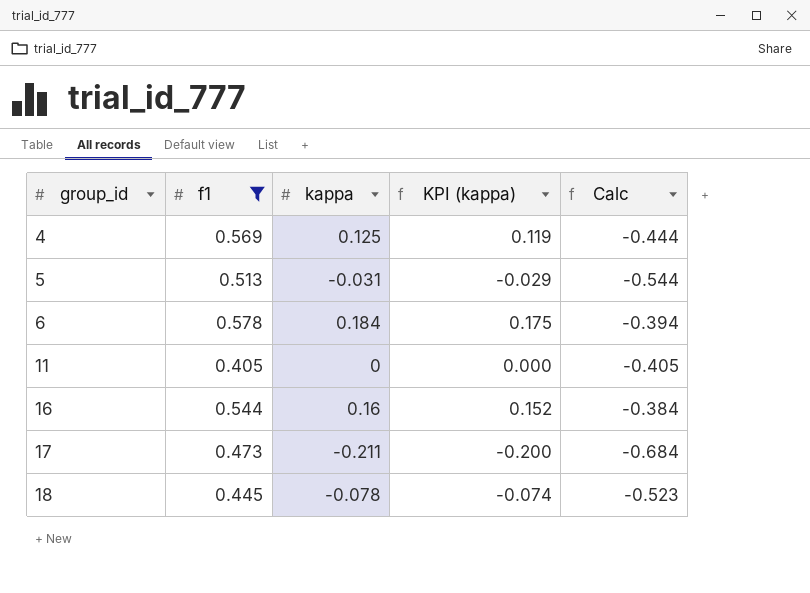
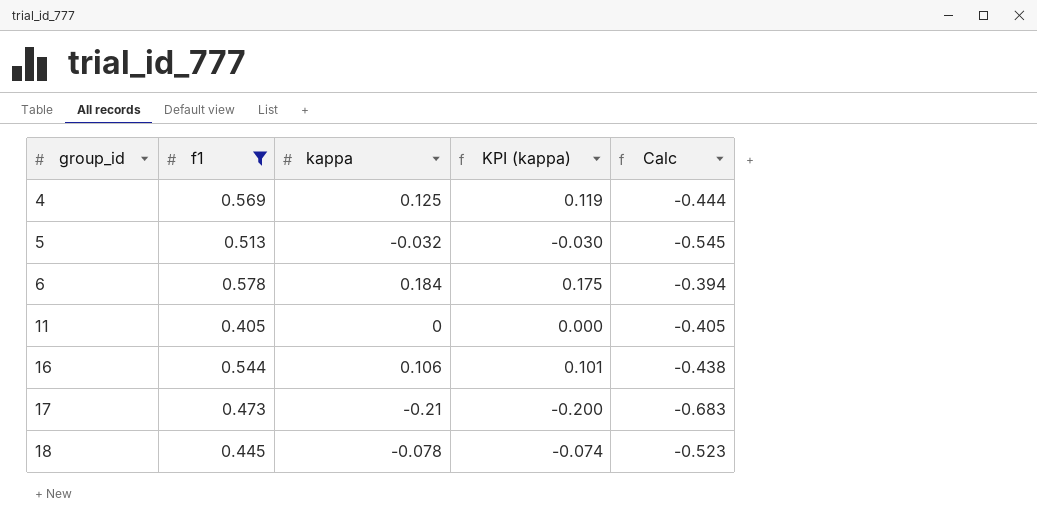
5 | kappa: -0.031 -> -0.032
5 | KPI (kappa): -0.029 -> -0.030
5 | Calc: -0.544 -> -0.545
16 | kappa: 0.16 -> 0.106
16 | KPI (kappa): 0.152 -> 0.101
16 | Calc: -0.384 -> -0.438
17 | kappa: -0.211 -> -0.21
17 | Calc: -0.684 -> -0.683

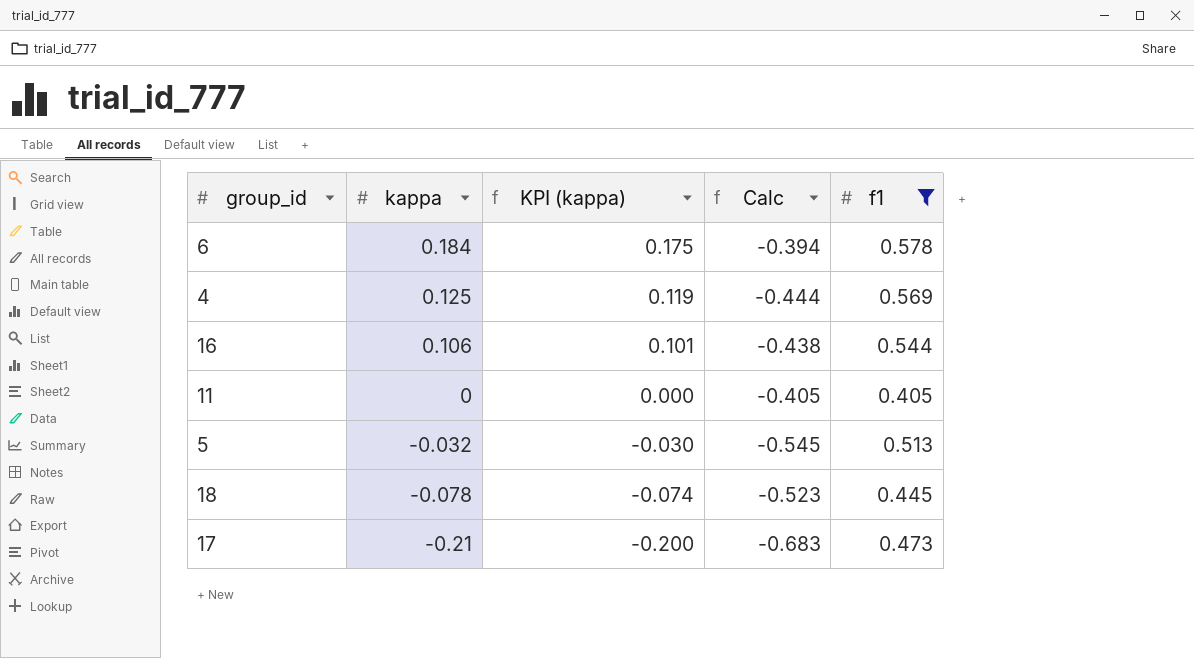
row order: group_id ascending -> kappa descending
column f1 | position: 2 -> 5

